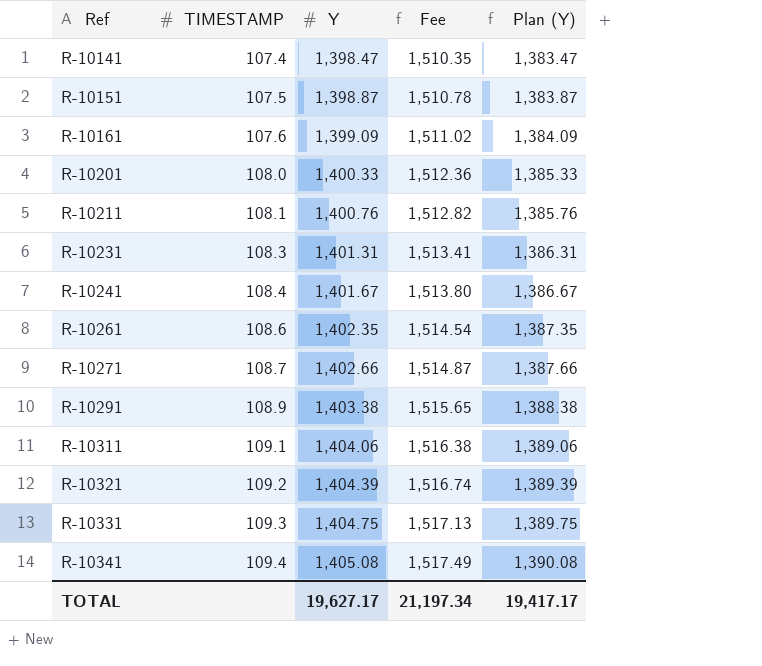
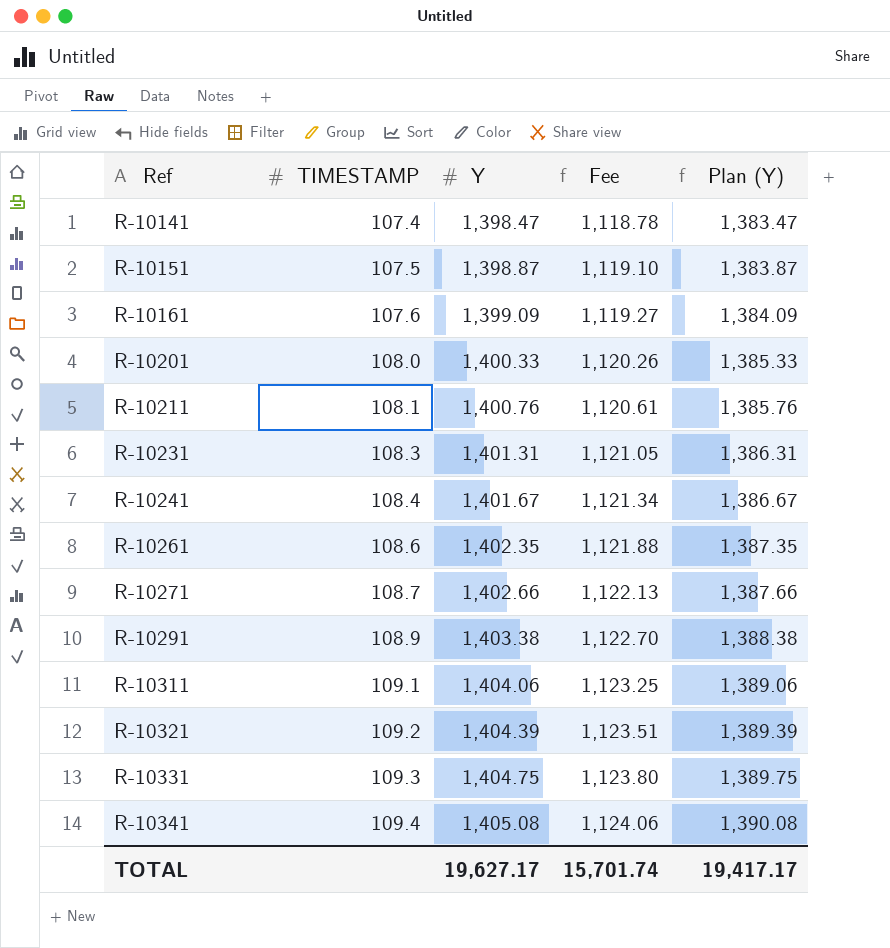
column Fee | formula: [Y] * 1.08 -> [Y] * 0.8
TOTAL | Fee: 21,197.34 -> 15,701.74

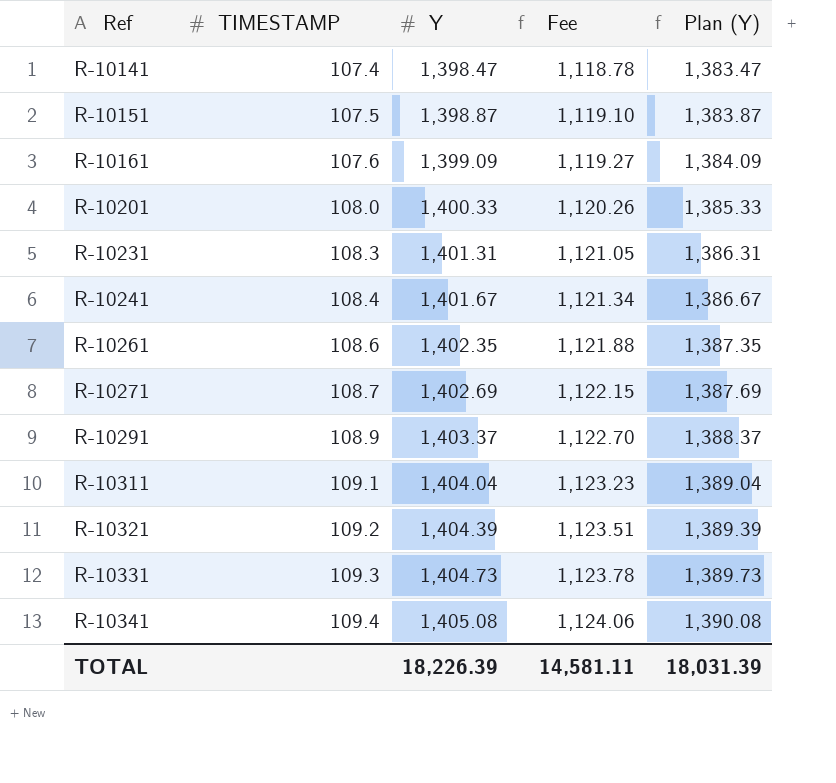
row R-10211: 108.1 | 1,400.76 | 1,120.61 | 1,385.76 -> none
R-10271 | Y: 1,402.66 -> 1,402.69
R-10271 | Fee: 1,122.13 -> 1,122.15
R-10271 | Plan (Y): 1,387.66 -> 1,387.69
R-10291 | Y: 1,403.38 -> 1,403.37
R-10291 | Plan (Y): 1,388.38 -> 1,388.37
R-10311 | Y: 1,404.06 -> 1,404.04
R-10311 | Fee: 1,123.25 -> 1,123.23
R-10311 | Plan (Y): 1,389.06 -> 1,389.04
R-10331 | Y: 1,404.75 -> 1,404.73
R-10331 | Fee: 1,123.80 -> 1,123.78
R-10331 | Plan (Y): 1,389.75 -> 1,389.73
TOTAL | Y: 19,627.17 -> 18,226.39
TOTAL | Fee: 15,701.74 -> 14,581.11
TOTAL | Plan (Y): 19,417.17 -> 18,031.39

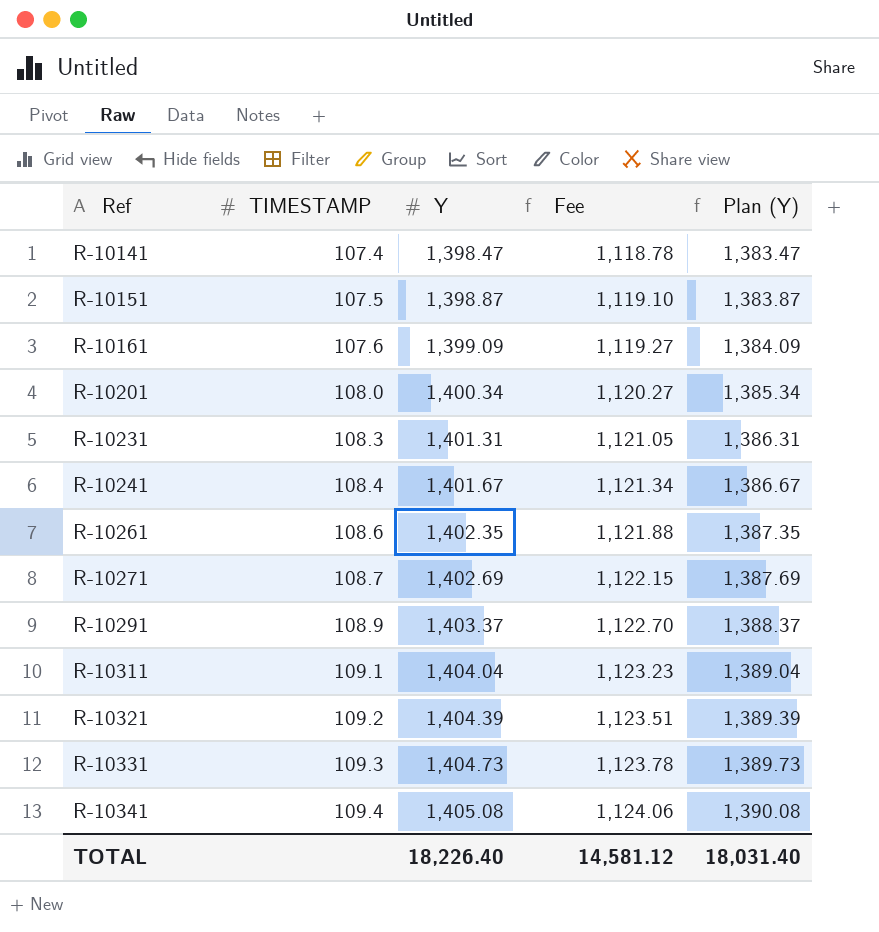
R-10201 | Y: 1,400.33 -> 1,400.34
R-10201 | Fee: 1,120.26 -> 1,120.27
R-10201 | Plan (Y): 1,385.33 -> 1,385.34
TOTAL | Y: 18,226.39 -> 18,226.40
TOTAL | Fee: 14,581.11 -> 14,581.12
TOTAL | Plan (Y): 18,031.39 -> 18,031.40

